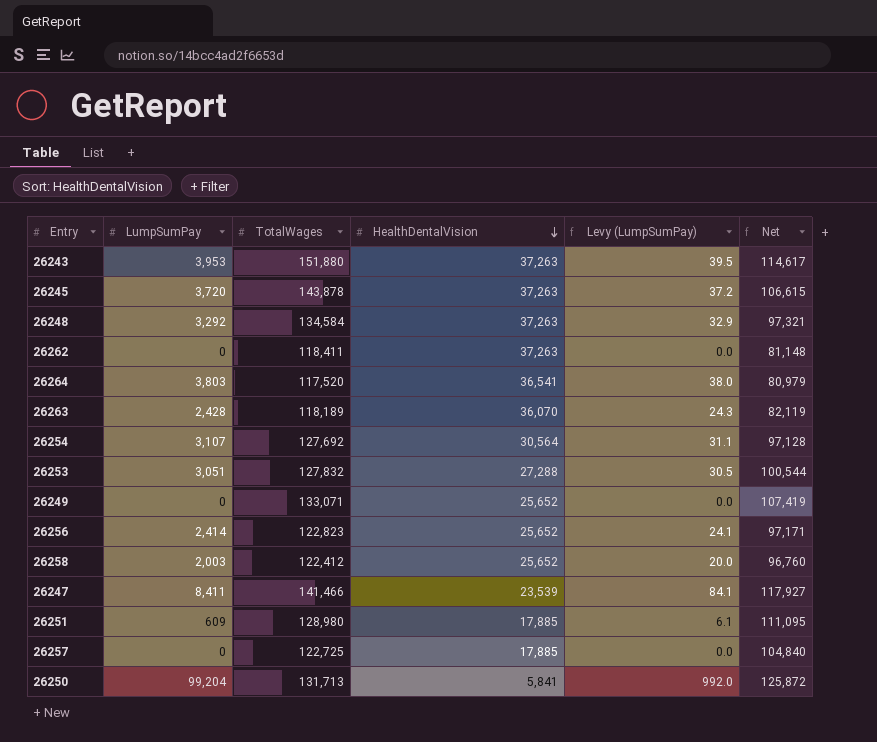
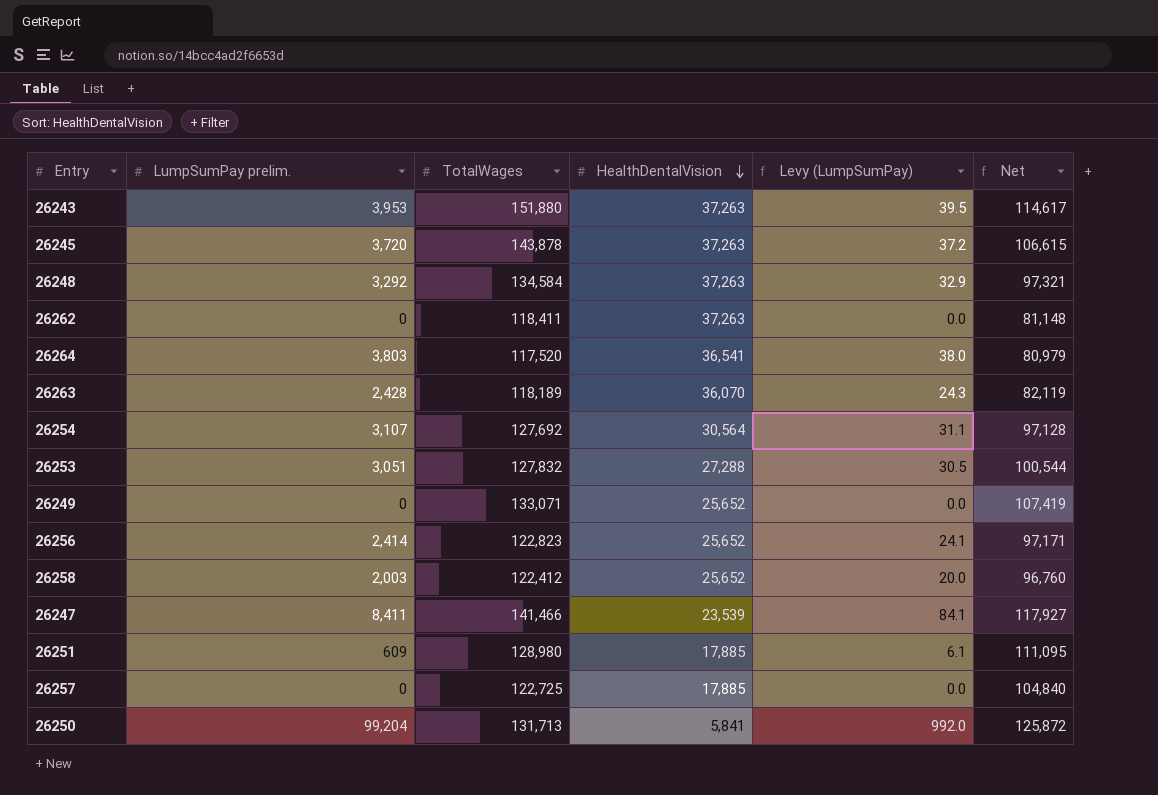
column name: LumpSumPay -> LumpSumPay prelim.

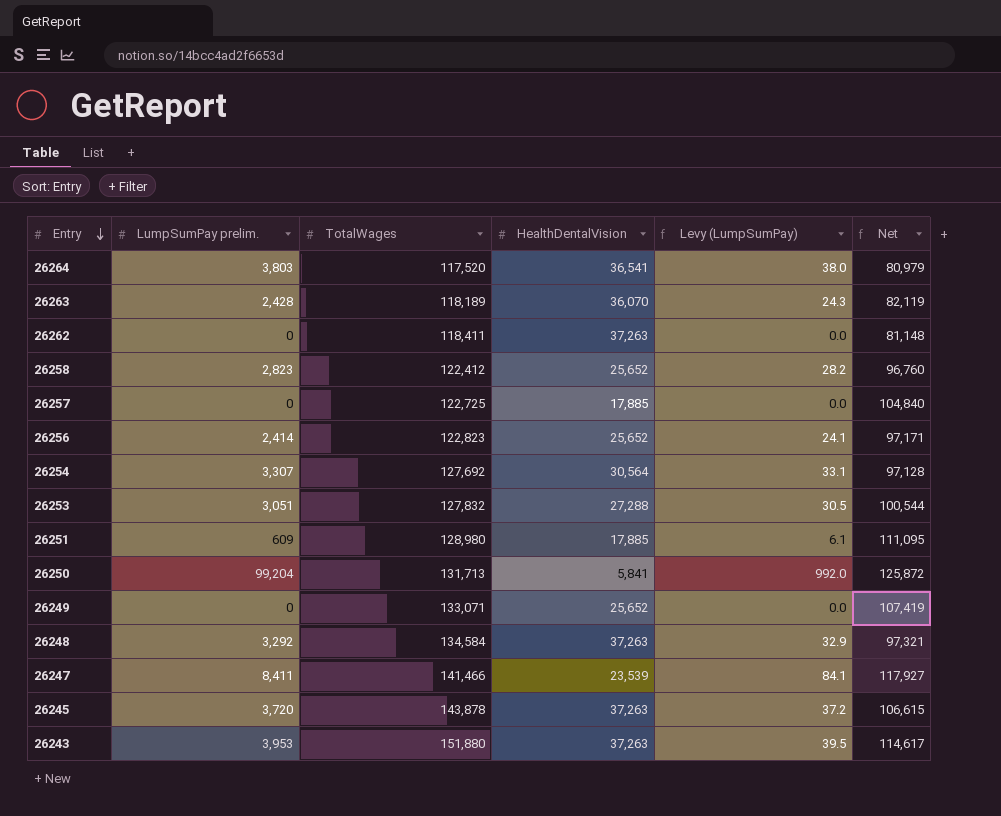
row order: HealthDentalVision descending -> Entry descending
26258 | LumpSumPay prelim.: 2,003 -> 2,823
26258 | Levy (LumpSumPay): 20.0 -> 28.2
26254 | LumpSumPay prelim.: 3,107 -> 3,307
26254 | Levy (LumpSumPay): 31.1 -> 33.1

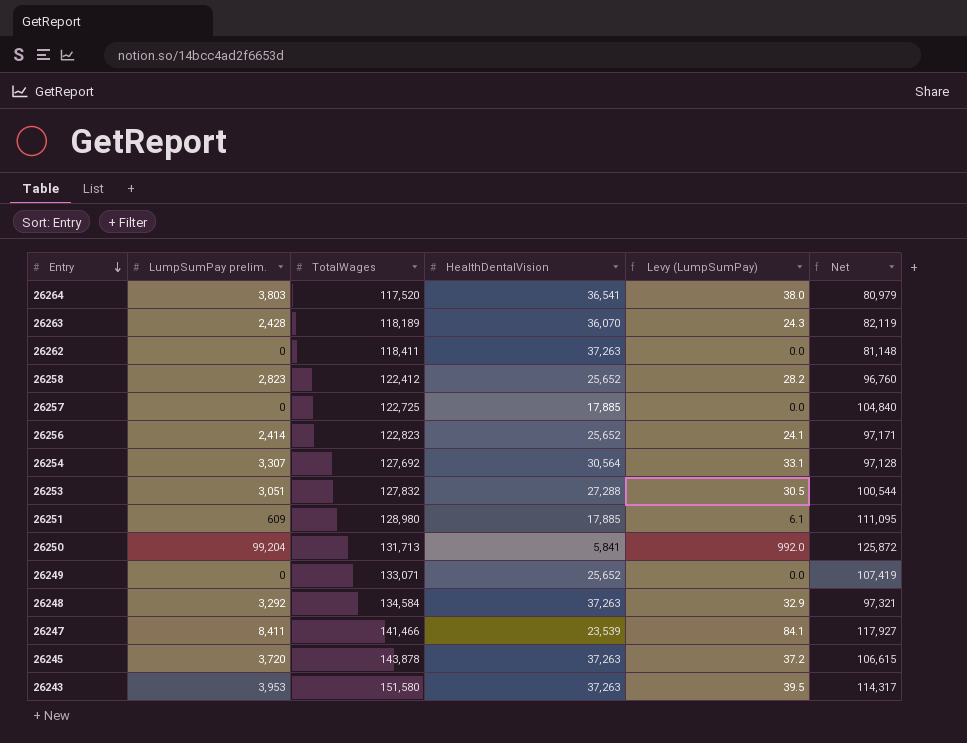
26243 | TotalWages: 151,880 -> 151,580
26243 | Net: 114,617 -> 114,317

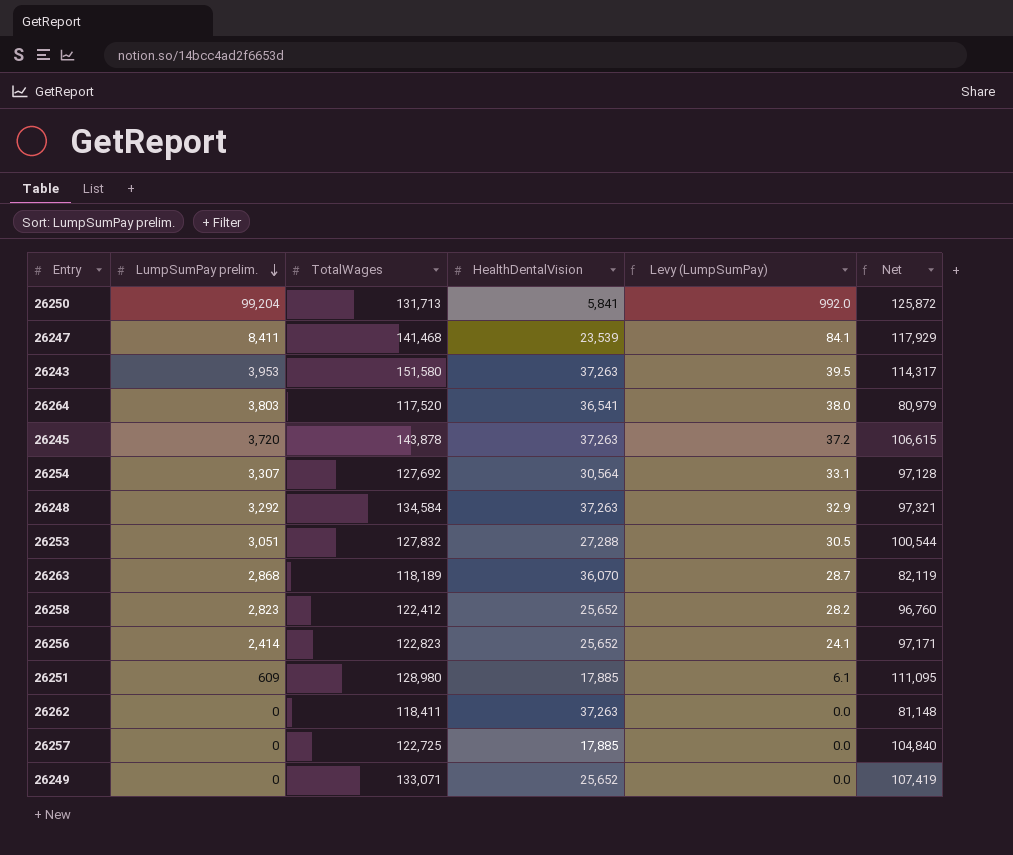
row order: Entry descending -> LumpSumPay prelim. descending
26247 | TotalWages: 141,466 -> 141,468
26247 | Net: 117,927 -> 117,929
26263 | LumpSumPay prelim.: 2,428 -> 2,868
26263 | Levy (LumpSumPay): 24.3 -> 28.7

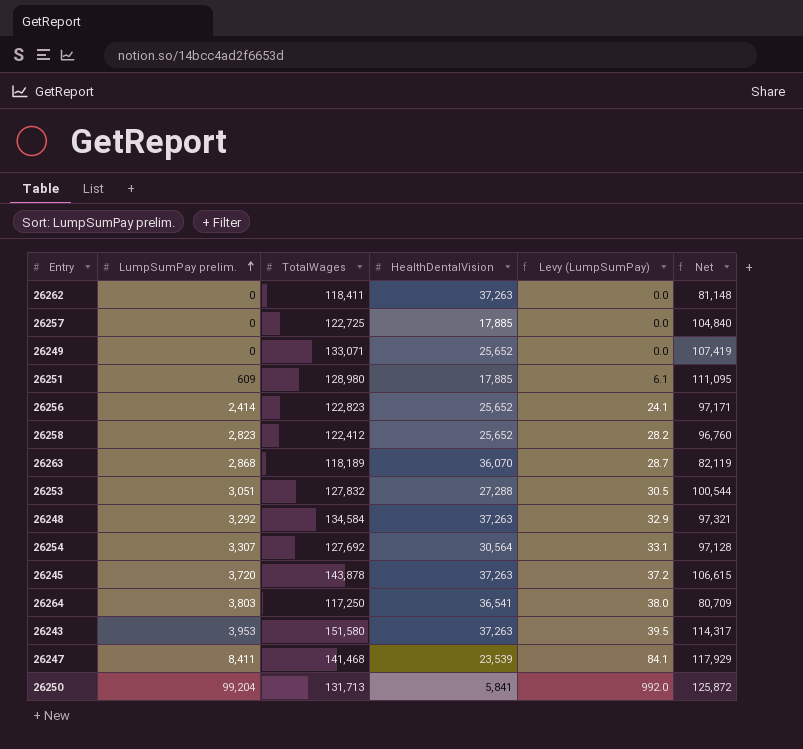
row order: LumpSumPay prelim. descending -> LumpSumPay prelim. ascending
26264 | TotalWages: 117,520 -> 117,250
26264 | Net: 80,979 -> 80,709

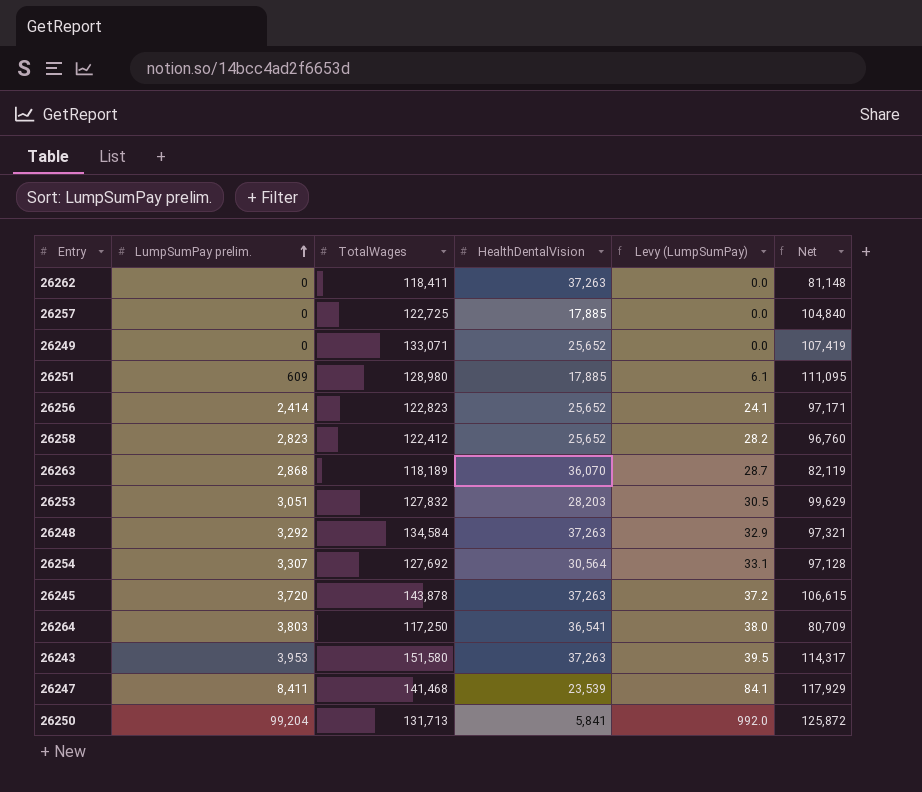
26253 | HealthDentalVision: 27,288 -> 28,203
26253 | Net: 100,544 -> 99,629

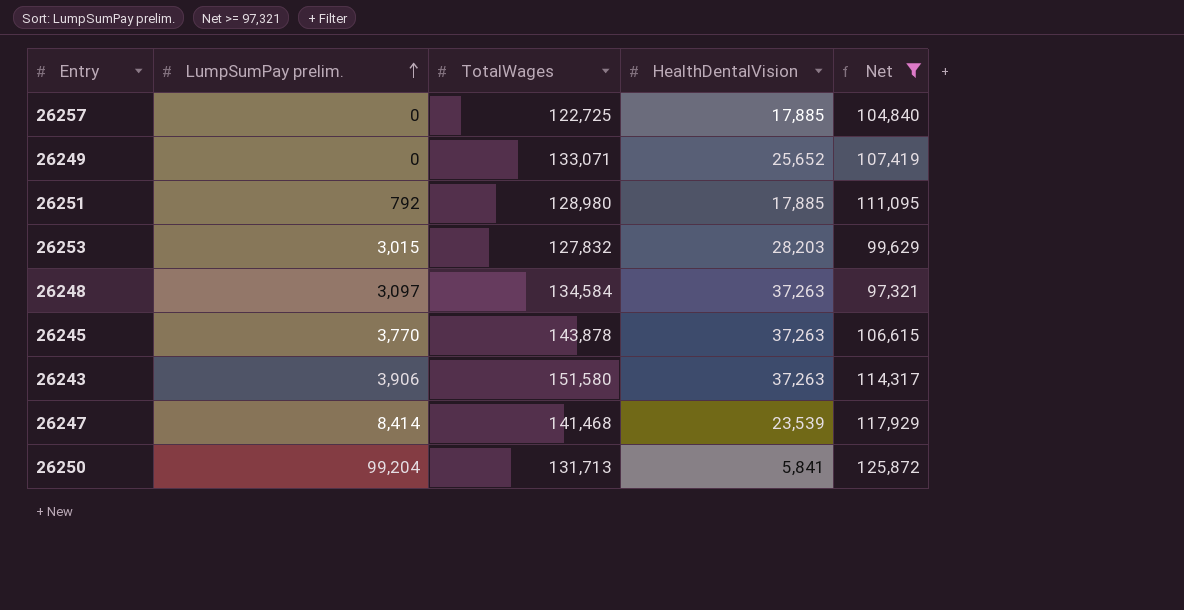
filter: none -> Net >= 97,321
column Levy (LumpSumPay) | formula: [LumpSumPay prelim.] * 0.01 -> none
26251 | LumpSumPay prelim.: 609 -> 792
26253 | LumpSumPay prelim.: 3,051 -> 3,015
26248 | LumpSumPay prelim.: 3,292 -> 3,097
26245 | LumpSumPay prelim.: 3,720 -> 3,770
26243 | LumpSumPay prelim.: 3,953 -> 3,906
26247 | LumpSumPay prelim.: 8,411 -> 8,414

